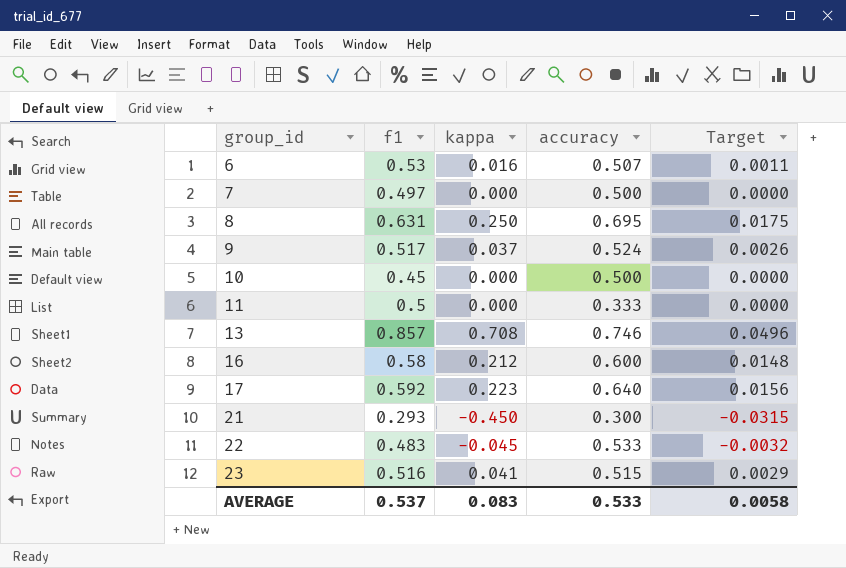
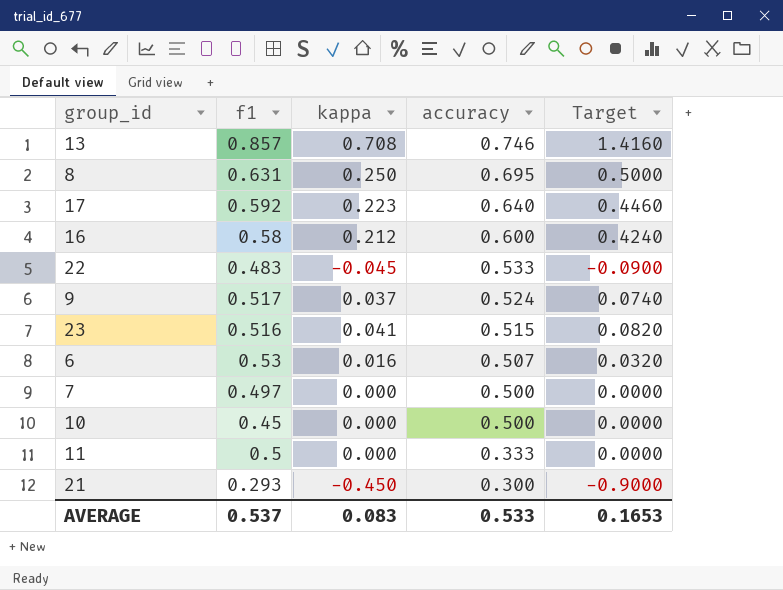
row order: group_id ascending -> accuracy descending
column Target | formula: [kappa] * 0.07 -> [kappa] * 2
AVERAGE | Target: 0.0058 -> 0.1653

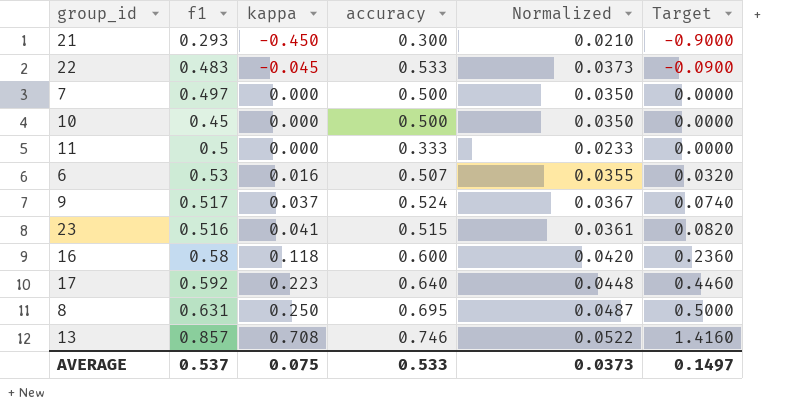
row order: accuracy descending -> kappa ascending
column Normalized | formula: none -> [accuracy] * 0.07
16 | kappa: 0.212 -> 0.118
16 | Target: 0.4240 -> 0.2360
AVERAGE | kappa: 0.083 -> 0.075
AVERAGE | Target: 0.1653 -> 0.1497

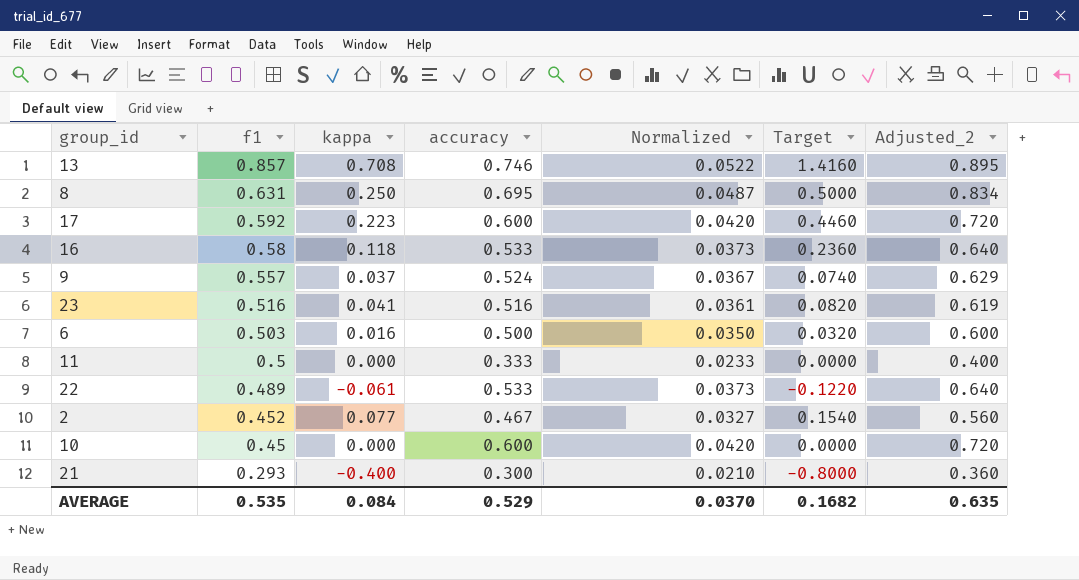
row order: kappa ascending -> f1 descending
column Adjusted_2 | formula: none -> [accuracy] * 1.2
row 7: 0.497 | 0.000 | 0.500 | 0.0350 | 0.0000 -> none
17 | accuracy: 0.640 -> 0.600
17 | Normalized: 0.0448 -> 0.0420
16 | accuracy: 0.600 -> 0.533
16 | Normalized: 0.0420 -> 0.0373
9 | f1: 0.517 -> 0.557
23 | accuracy: 0.515 -> 0.516
6 | f1: 0.53 -> 0.503
6 | accuracy: 0.507 -> 0.500
6 | Normalized: 0.0355 -> 0.0350
22 | f1: 0.483 -> 0.489
22 | kappa: -0.045 -> -0.061
22 | Target: -0.0900 -> -0.1220
row 2: none -> 0.452 | 0.077 | 0.467 | 0.0327 | 0.1540 | 0.560
10 | accuracy: 0.500 -> 0.600
10 | Normalized: 0.0350 -> 0.0420
21 | kappa: -0.450 -> -0.400
21 | Target: -0.9000 -> -0.8000
AVERAGE | f1: 0.537 -> 0.535
AVERAGE | kappa: 0.075 -> 0.084
AVERAGE | accuracy: 0.533 -> 0.529
AVERAGE | Normalized: 0.0373 -> 0.0370
AVERAGE | Target: 0.1497 -> 0.1682

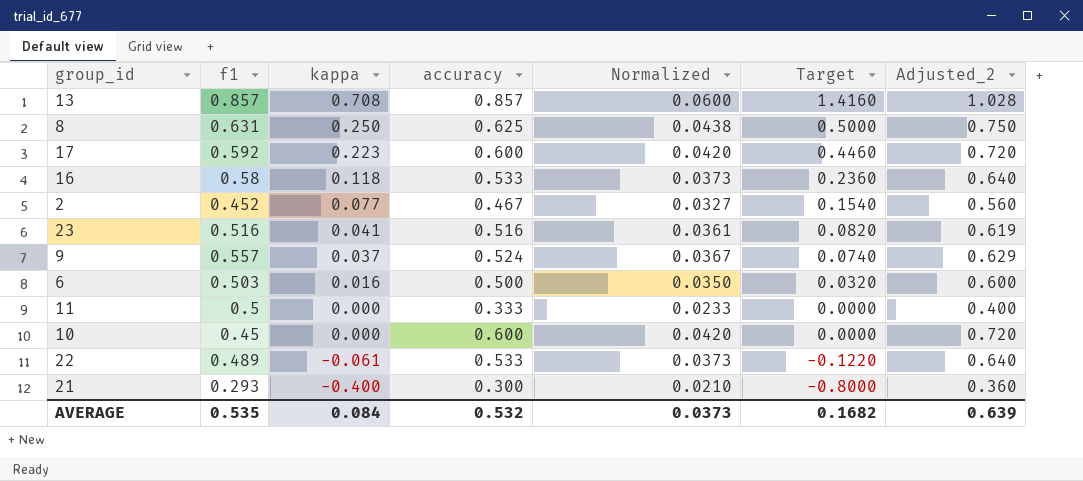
row order: f1 descending -> kappa descending
13 | accuracy: 0.746 -> 0.857
13 | Normalized: 0.0522 -> 0.0600
13 | Adjusted_2: 0.895 -> 1.028
8 | accuracy: 0.695 -> 0.625
8 | Normalized: 0.0487 -> 0.0438
8 | Adjusted_2: 0.834 -> 0.750
AVERAGE | accuracy: 0.529 -> 0.532
AVERAGE | Normalized: 0.0370 -> 0.0373
AVERAGE | Adjusted_2: 0.635 -> 0.639

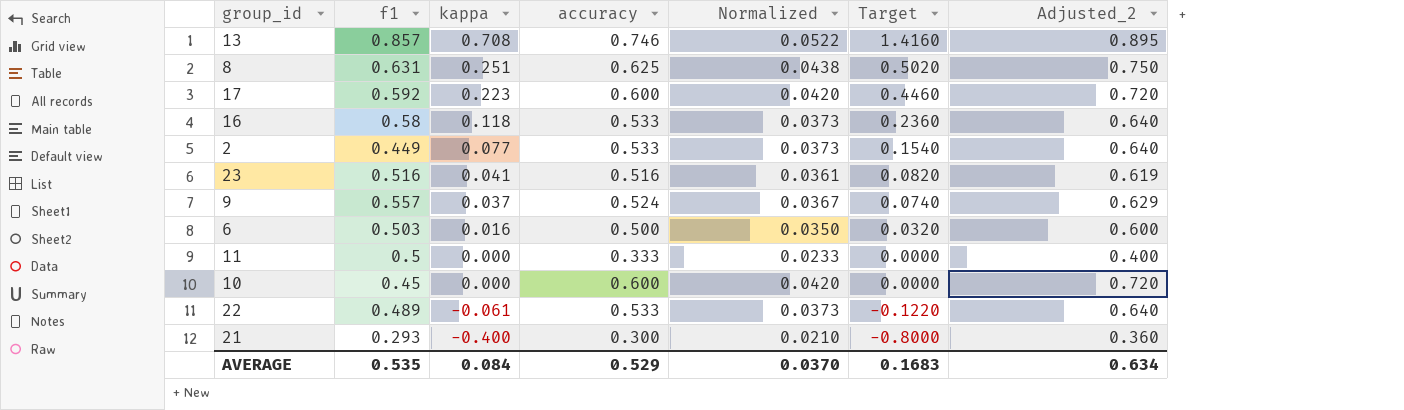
13 | accuracy: 0.857 -> 0.746
13 | Normalized: 0.0600 -> 0.0522
13 | Adjusted_2: 1.028 -> 0.895
8 | kappa: 0.250 -> 0.251
8 | Target: 0.5000 -> 0.5020
2 | f1: 0.452 -> 0.449
2 | accuracy: 0.467 -> 0.533
2 | Normalized: 0.0327 -> 0.0373
2 | Adjusted_2: 0.560 -> 0.640
AVERAGE | accuracy: 0.532 -> 0.529
AVERAGE | Normalized: 0.0373 -> 0.0370
AVERAGE | Target: 0.1682 -> 0.1683
AVERAGE | Adjusted_2: 0.639 -> 0.634

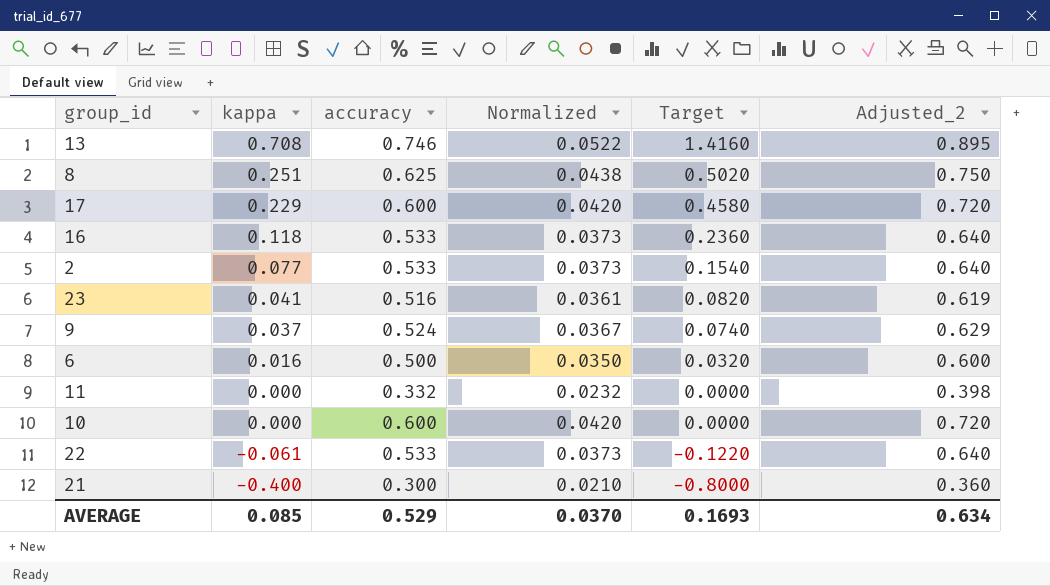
column f1 | position: 2 -> none
17 | kappa: 0.223 -> 0.229
17 | Target: 0.4460 -> 0.4580
11 | accuracy: 0.333 -> 0.332
11 | Normalized: 0.0233 -> 0.0232
11 | Adjusted_2: 0.400 -> 0.398
AVERAGE | kappa: 0.084 -> 0.085
AVERAGE | Target: 0.1683 -> 0.1693

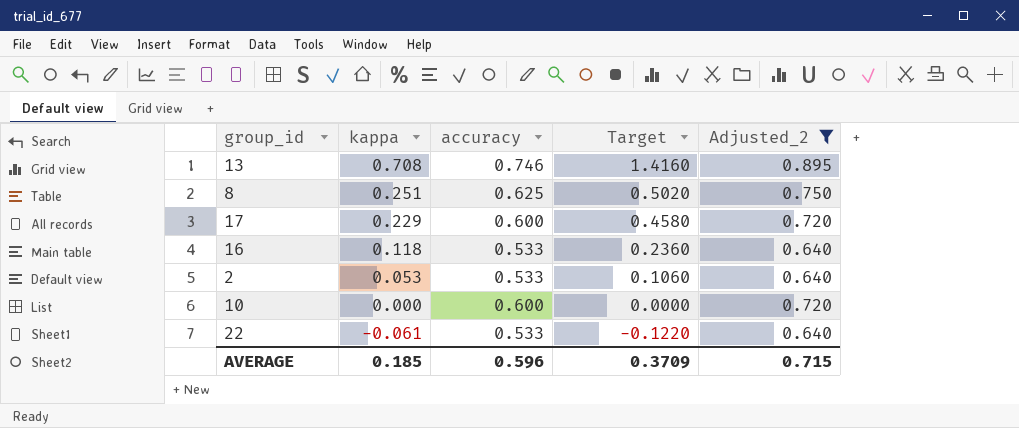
filter: none -> Adjusted_2 >= 0.640
column Normalized | formula: [accuracy] * 0.07 -> none
2 | kappa: 0.077 -> 0.053
2 | Target: 0.1540 -> 0.1060
AVERAGE | kappa: 0.085 -> 0.185
AVERAGE | accuracy: 0.529 -> 0.596
AVERAGE | Target: 0.1693 -> 0.3709
AVERAGE | Adjusted_2: 0.634 -> 0.715

